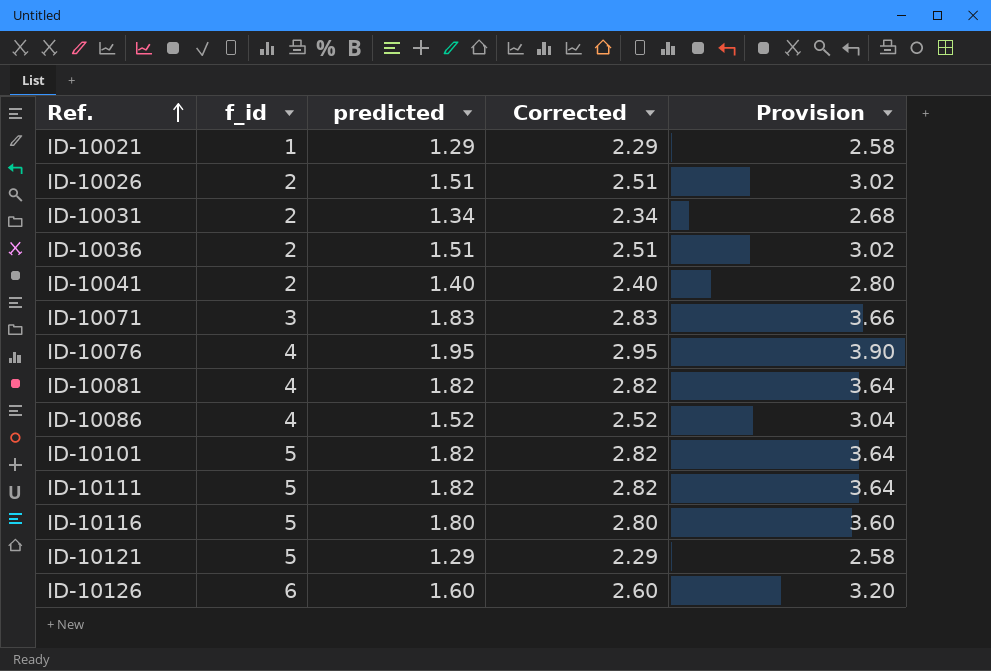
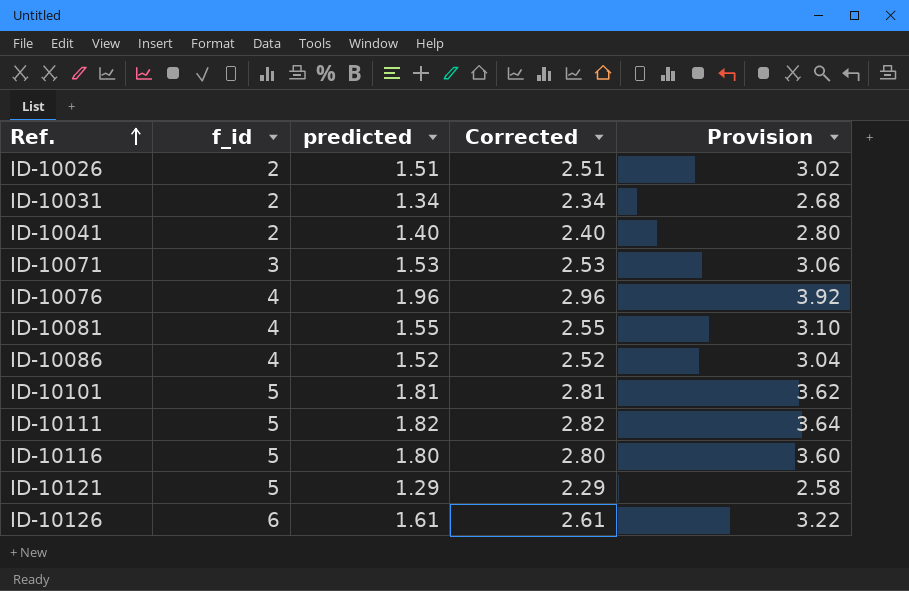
row ID-10021: 1 | 1.29 | 2.29 | 2.58 -> none
row ID-10036: 2 | 1.51 | 2.51 | 3.02 -> none
ID-10071 | predicted: 1.83 -> 1.53
ID-10071 | Corrected: 2.83 -> 2.53
ID-10071 | Provision: 3.66 -> 3.06
ID-10076 | predicted: 1.95 -> 1.96
ID-10076 | Corrected: 2.95 -> 2.96
ID-10076 | Provision: 3.90 -> 3.92
ID-10081 | predicted: 1.82 -> 1.55
ID-10081 | Corrected: 2.82 -> 2.55
ID-10081 | Provision: 3.64 -> 3.10
ID-10101 | predicted: 1.82 -> 1.81
ID-10101 | Corrected: 2.82 -> 2.81
ID-10101 | Provision: 3.64 -> 3.62
ID-10126 | predicted: 1.60 -> 1.61
ID-10126 | Corrected: 2.60 -> 2.61
ID-10126 | Provision: 3.20 -> 3.22

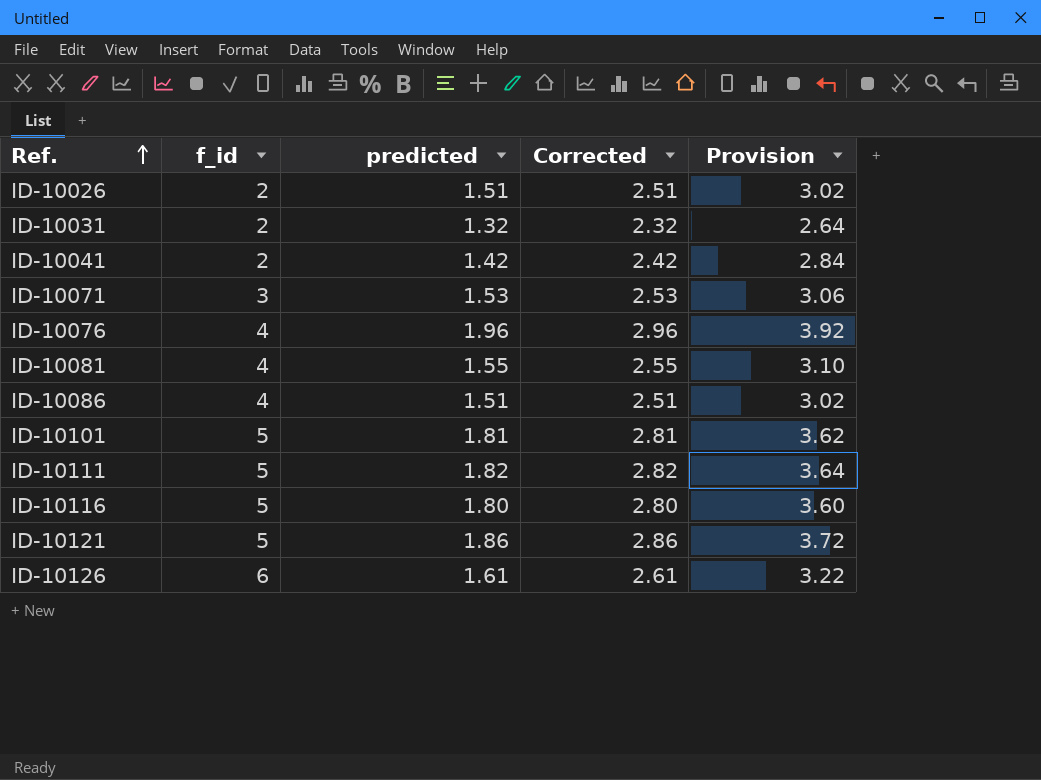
ID-10031 | predicted: 1.34 -> 1.32
ID-10031 | Corrected: 2.34 -> 2.32
ID-10031 | Provision: 2.68 -> 2.64
ID-10041 | predicted: 1.40 -> 1.42
ID-10041 | Corrected: 2.40 -> 2.42
ID-10041 | Provision: 2.80 -> 2.84
ID-10086 | predicted: 1.52 -> 1.51
ID-10086 | Corrected: 2.52 -> 2.51
ID-10086 | Provision: 3.04 -> 3.02
ID-10121 | predicted: 1.29 -> 1.86
ID-10121 | Corrected: 2.29 -> 2.86
ID-10121 | Provision: 2.58 -> 3.72

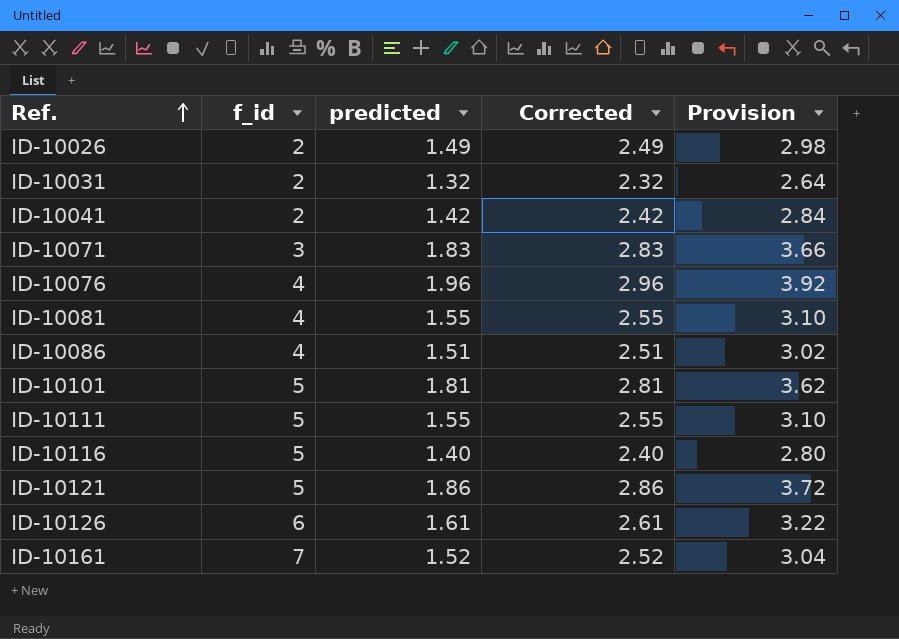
ID-10026 | predicted: 1.51 -> 1.49
ID-10026 | Corrected: 2.51 -> 2.49
ID-10026 | Provision: 3.02 -> 2.98
ID-10071 | predicted: 1.53 -> 1.83
ID-10071 | Corrected: 2.53 -> 2.83
ID-10071 | Provision: 3.06 -> 3.66
ID-10111 | predicted: 1.82 -> 1.55
ID-10111 | Corrected: 2.82 -> 2.55
ID-10111 | Provision: 3.64 -> 3.10
ID-10116 | predicted: 1.80 -> 1.40
ID-10116 | Corrected: 2.80 -> 2.40
ID-10116 | Provision: 3.60 -> 2.80
row ID-10161: none -> 7 | 1.52 | 2.52 | 3.04

